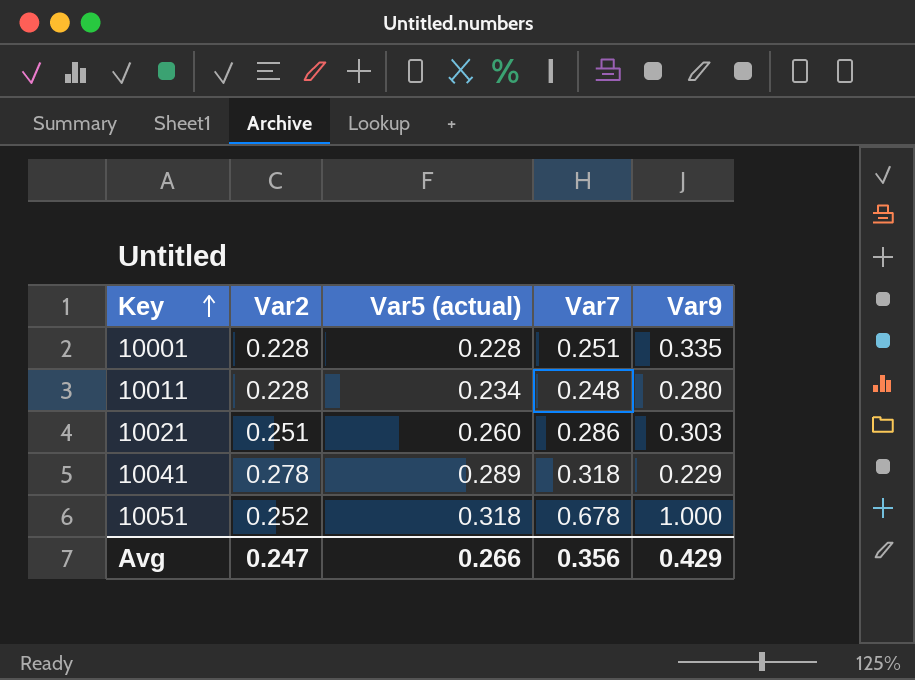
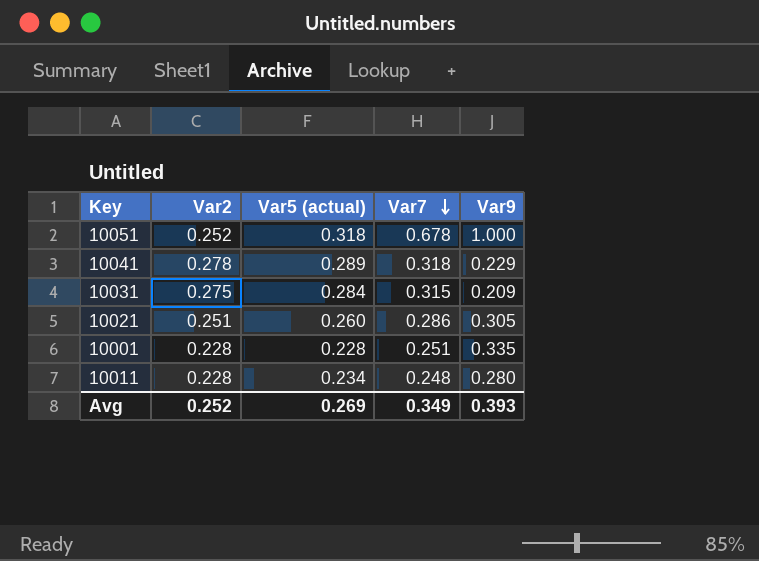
row order: Key ascending -> Var7 descending
row 10031: none -> 0.275 | 0.284 | 0.315 | 0.209
10021 | Var9: 0.303 -> 0.305
Avg | Var2: 0.247 -> 0.252
Avg | Var5 (actual): 0.266 -> 0.269
Avg | Var7: 0.356 -> 0.349
Avg | Var9: 0.429 -> 0.393

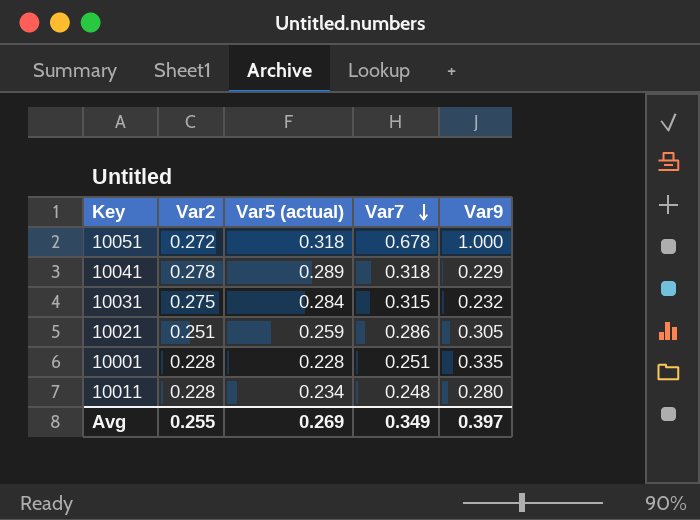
10051 | Var2: 0.252 -> 0.272
10031 | Var9: 0.209 -> 0.232
10021 | Var5 (actual): 0.260 -> 0.259
Avg | Var2: 0.252 -> 0.255
Avg | Var9: 0.393 -> 0.397

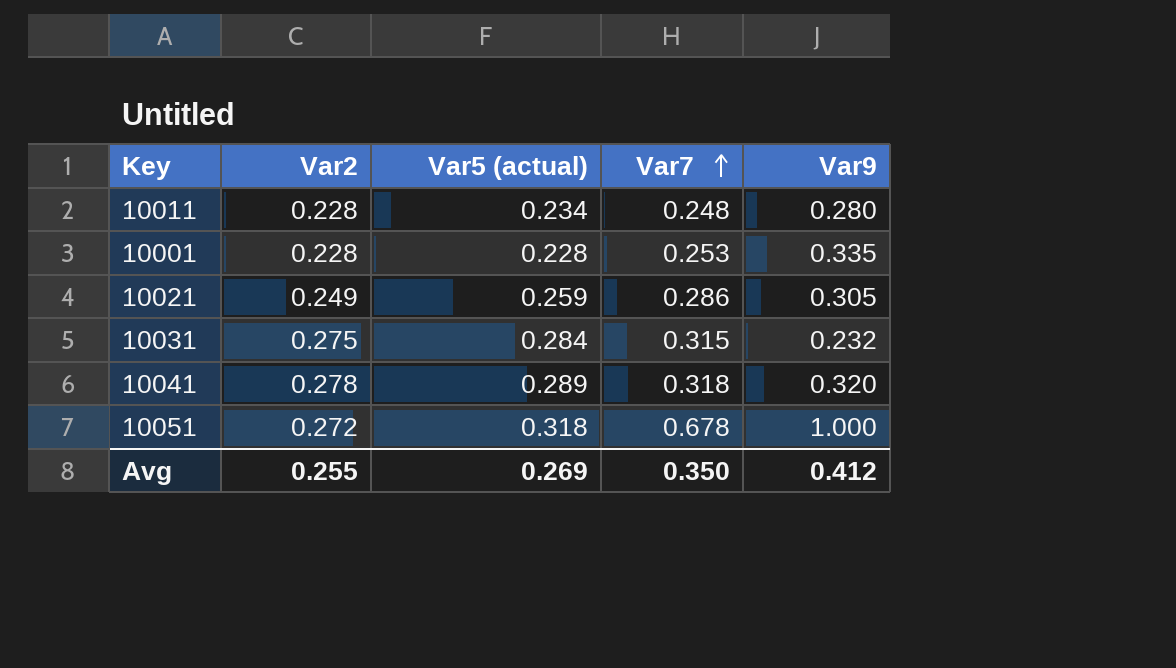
row order: Var7 descending -> Var7 ascending
10001 | Var7: 0.251 -> 0.253
10021 | Var2: 0.251 -> 0.249
10041 | Var9: 0.229 -> 0.320
Avg | Var7: 0.349 -> 0.350
Avg | Var9: 0.397 -> 0.412

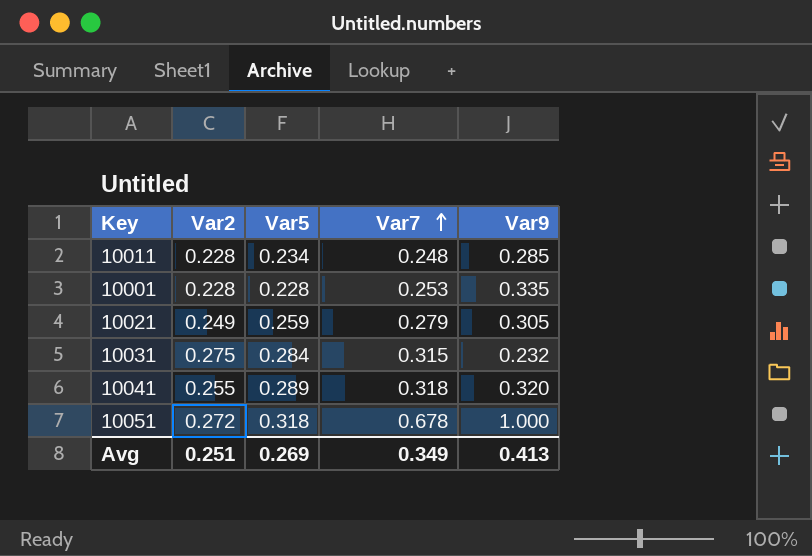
column name: Var5 (actual) -> Var5
10011 | Var9: 0.280 -> 0.285
10021 | Var7: 0.286 -> 0.279
10041 | Var2: 0.278 -> 0.255
Avg | Var2: 0.255 -> 0.251
Avg | Var7: 0.350 -> 0.349
Avg | Var9: 0.412 -> 0.413

